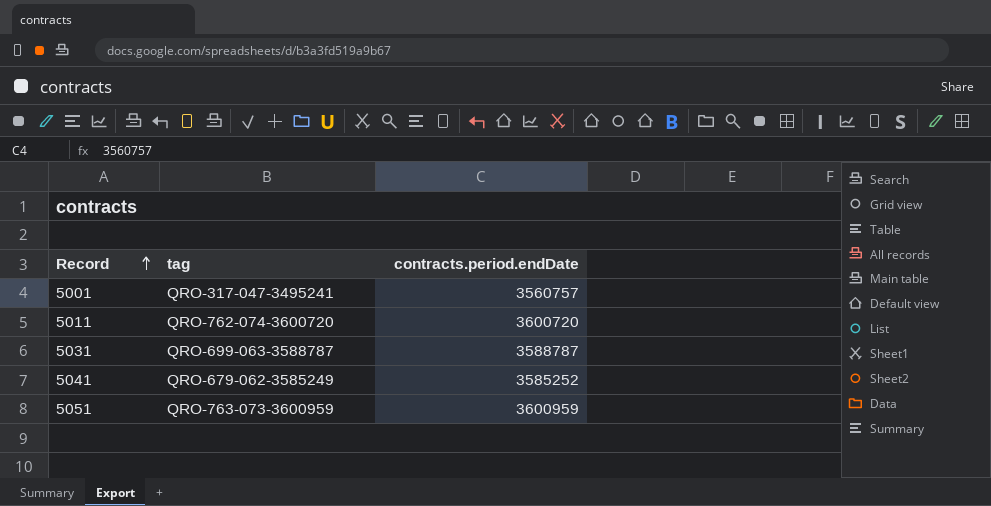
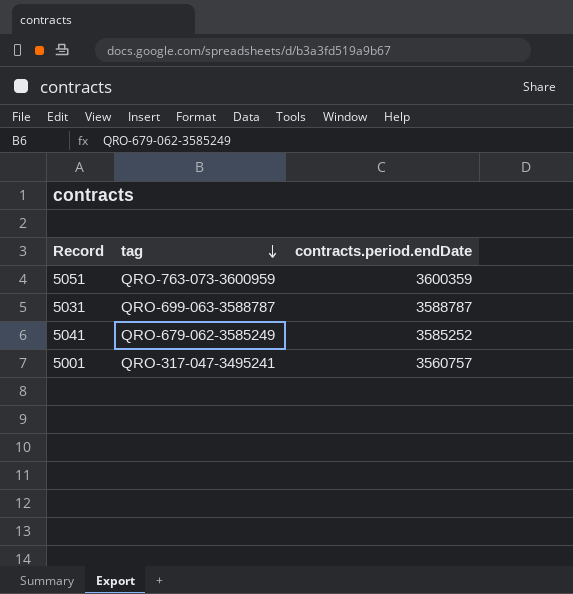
row order: Record ascending -> tag descending
row 5011: QRO-762-074-3600720 | 3600720 -> none
5051 | contracts.period.endDate: 3600959 -> 3600359

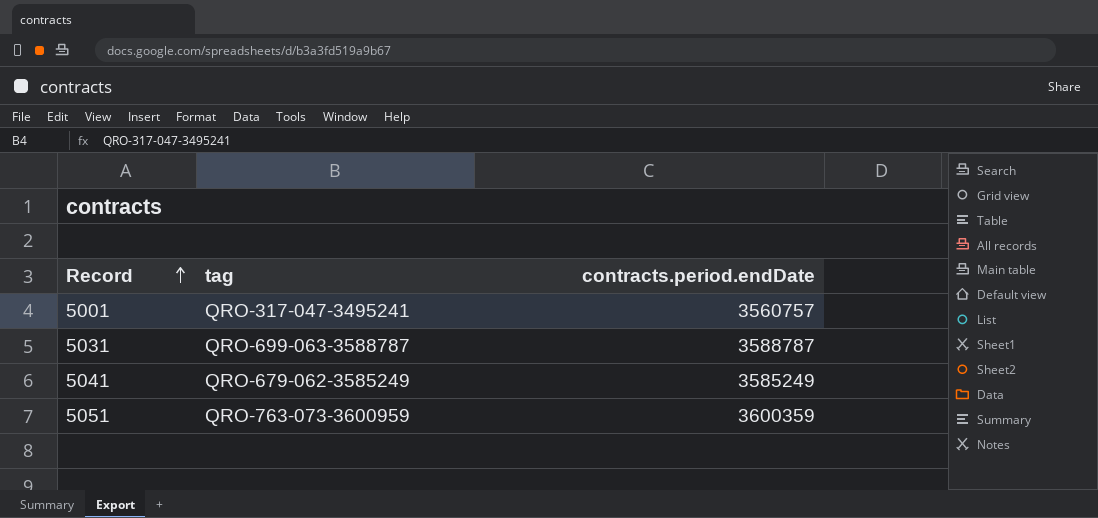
row order: tag descending -> Record ascending
5041 | contracts.period.endDate: 3585252 -> 3585249

